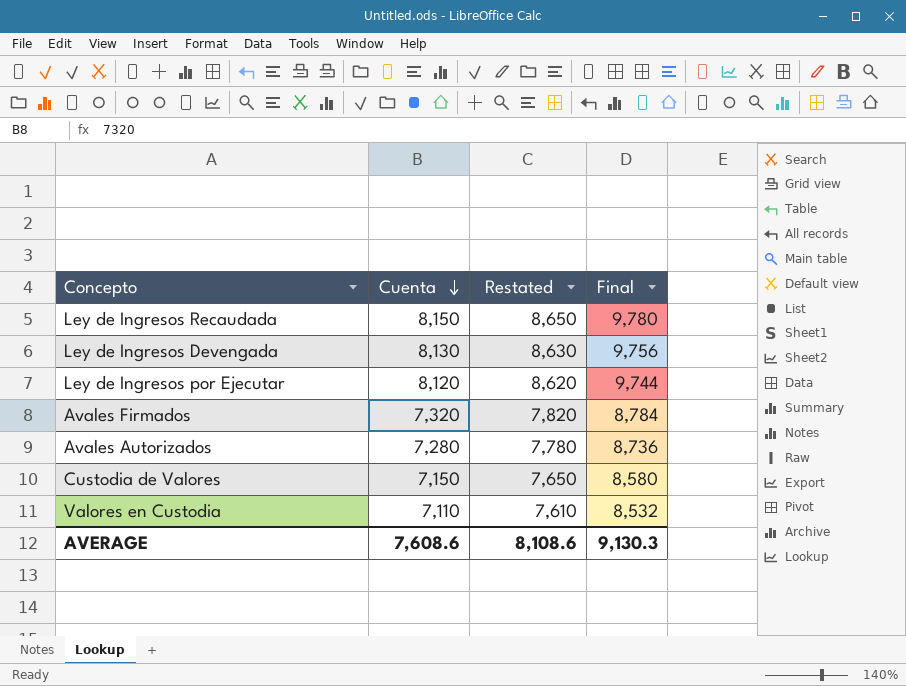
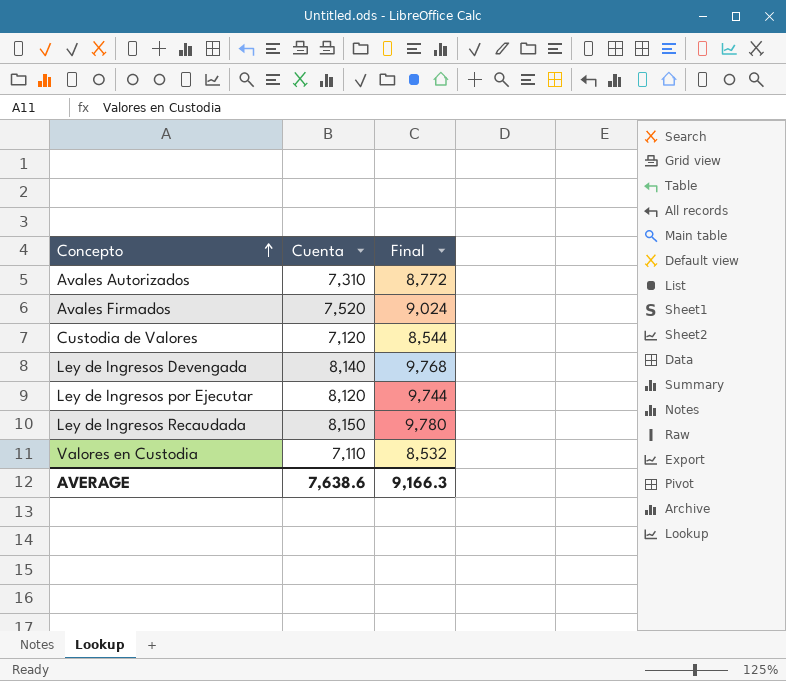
row order: Cuenta descending -> Concepto ascending
column Restated | formula: [Cuenta] + 500 -> none
Avales Autorizados | Cuenta: 7,280 -> 7,310
Avales Autorizados | Final: 8,736 -> 8,772
Avales Firmados | Cuenta: 7,320 -> 7,520
Avales Firmados | Final: 8,784 -> 9,024
Custodia de Valores | Cuenta: 7,150 -> 7,120
Custodia de Valores | Final: 8,580 -> 8,544
Ley de Ingresos Devengada | Cuenta: 8,130 -> 8,140
Ley de Ingresos Devengada | Final: 9,756 -> 9,768
AVERAGE | Cuenta: 7,608.6 -> 7,638.6
AVERAGE | Final: 9,130.3 -> 9,166.3

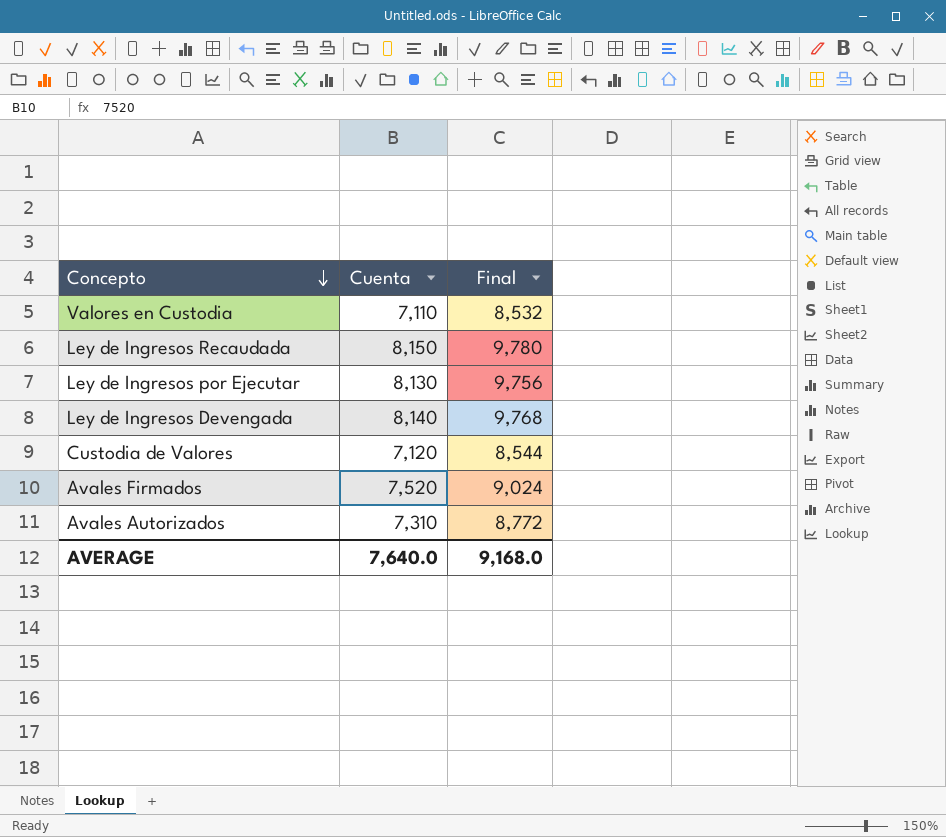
row order: Concepto ascending -> Concepto descending
Ley de Ingresos por Ejecutar | Cuenta: 8,120 -> 8,130
Ley de Ingresos por Ejecutar | Final: 9,744 -> 9,756
AVERAGE | Cuenta: 7,638.6 -> 7,640.0
AVERAGE | Final: 9,166.3 -> 9,168.0

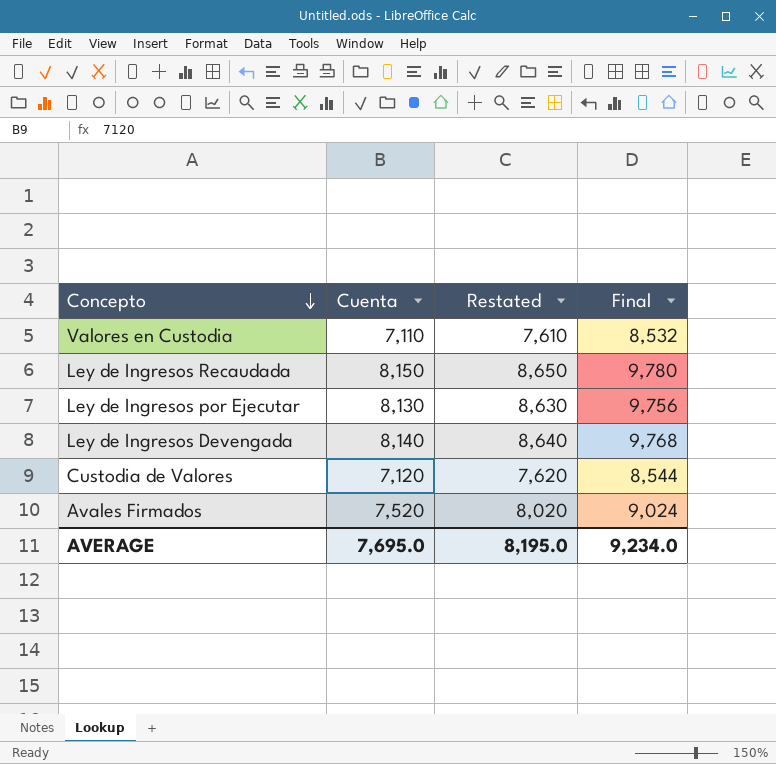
column Restated | formula: none -> [Cuenta] + 500
row Avales Autorizados: 7,310 | 8,772 -> none
AVERAGE | Cuenta: 7,640.0 -> 7,695.0
AVERAGE | Final: 9,168.0 -> 9,234.0

